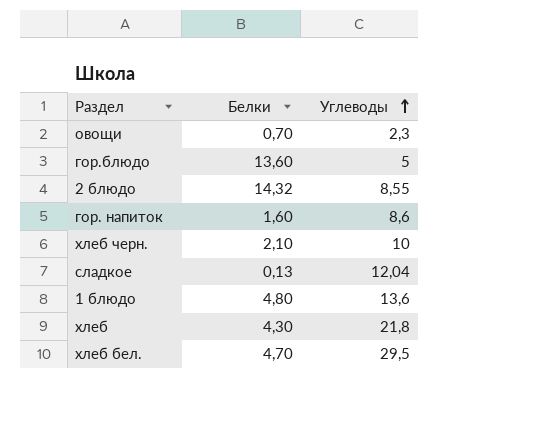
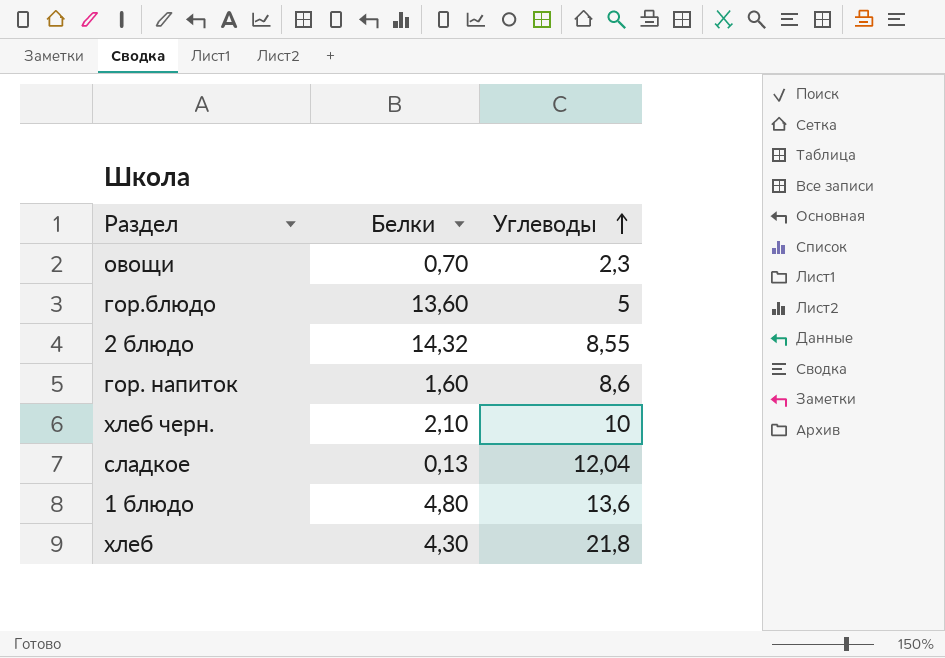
row хлеб бел.: 4,70 | 29,5 -> none

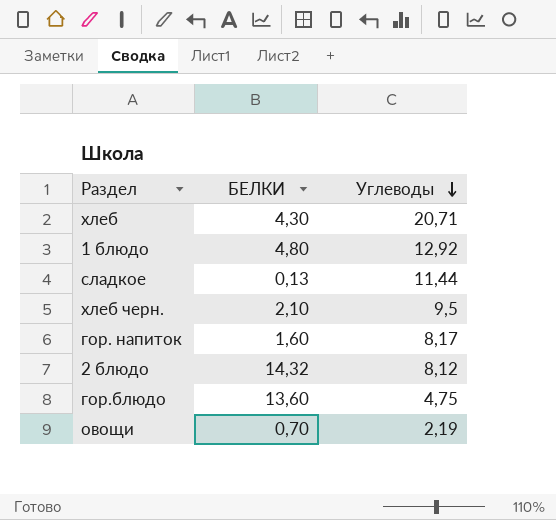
row order: Углеводы ascending -> Углеводы descending
column name: Белки -> БЕЛКИ
хлеб | Углеводы: 21,8 -> 20,71
1 блюдо | Углеводы: 13,6 -> 12,92
сладкое | Углеводы: 12,04 -> 11,44
хлеб черн. | Углеводы: 10 -> 9,5
гор. напиток | Углеводы: 8,6 -> 8,17
2 блюдо | Углеводы: 8,55 -> 8,12
гор.блюдо | Углеводы: 5 -> 4,75
овощи | Углеводы: 2,3 -> 2,19

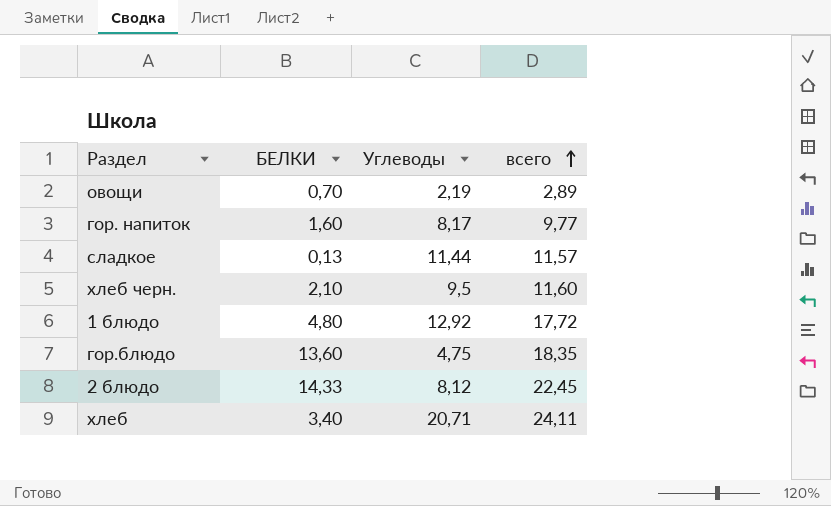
row order: Углеводы descending -> всего ascending
column всего | formula: none -> [БЕЛКИ] + [Углеводы]
2 блюдо | БЕЛКИ: 14,32 -> 14,33
хлеб | БЕЛКИ: 4,30 -> 3,40

